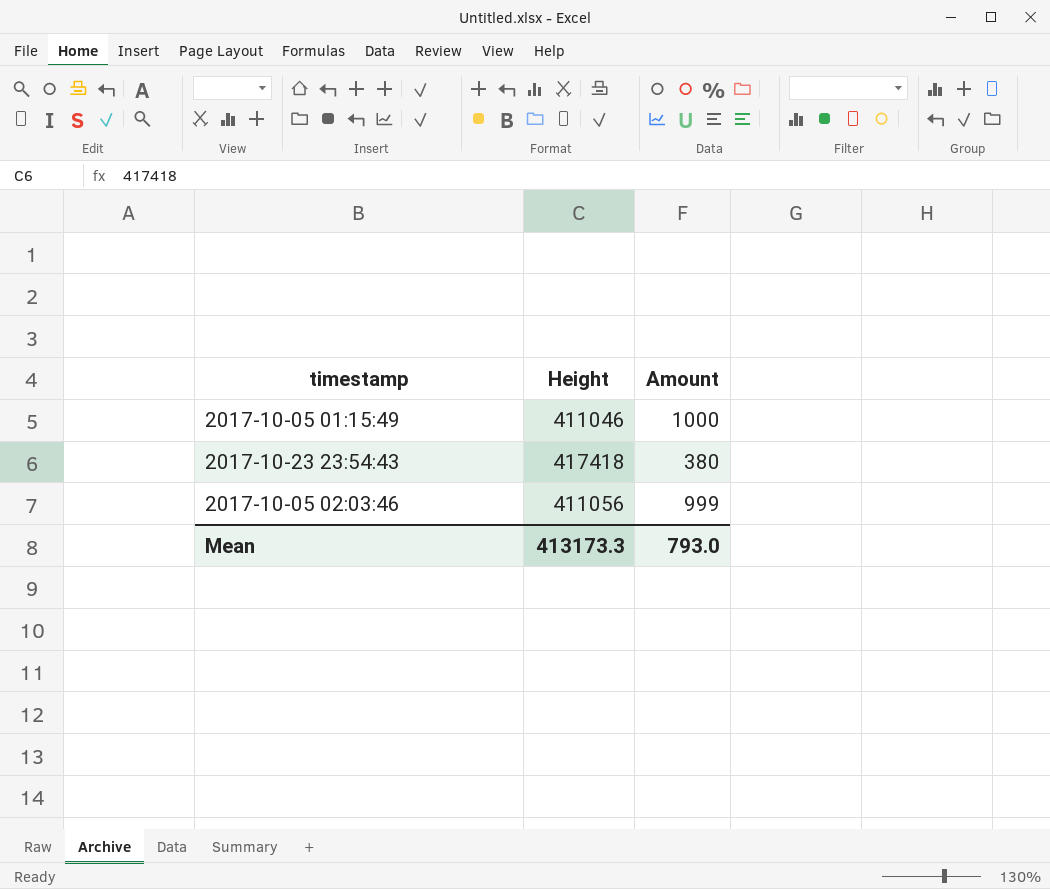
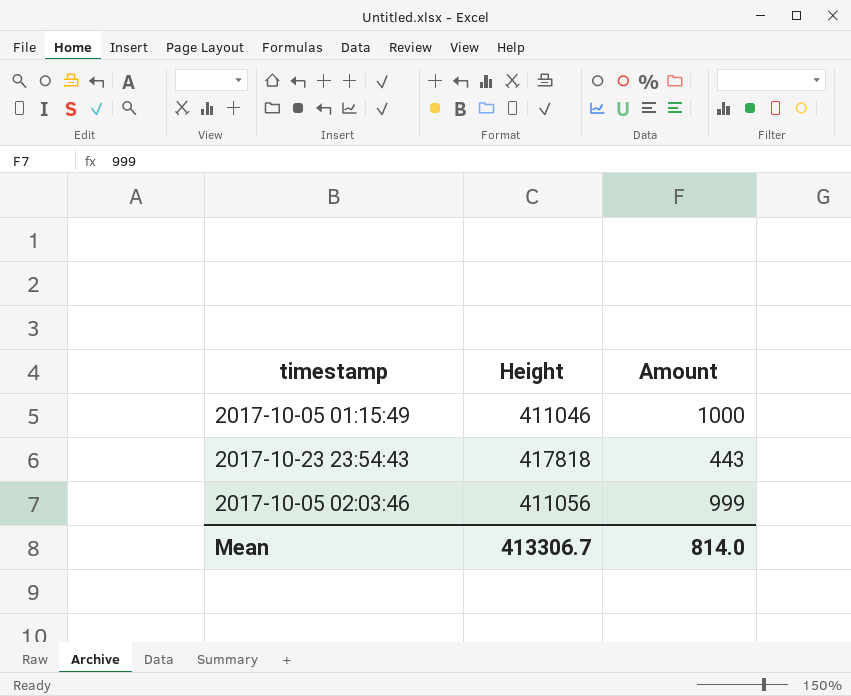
2017-10-23 23:54:43 | Height: 417418 -> 417818
2017-10-23 23:54:43 | Amount: 380 -> 443
Mean | Height: 413173.3 -> 413306.7
Mean | Amount: 793.0 -> 814.0

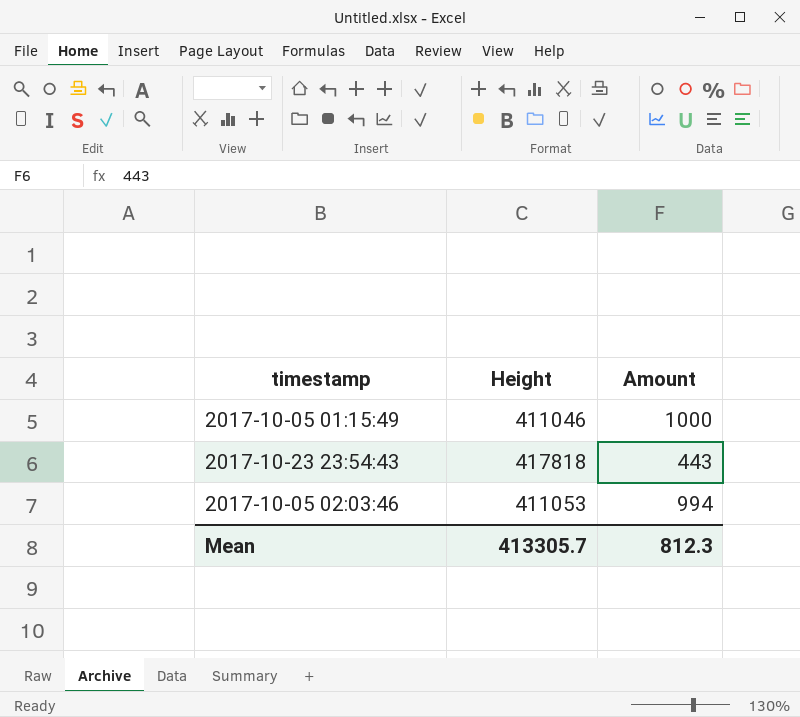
2017-10-05 02:03:46 | Height: 411056 -> 411053
2017-10-05 02:03:46 | Amount: 999 -> 994
Mean | Height: 413306.7 -> 413305.7
Mean | Amount: 814.0 -> 812.3

